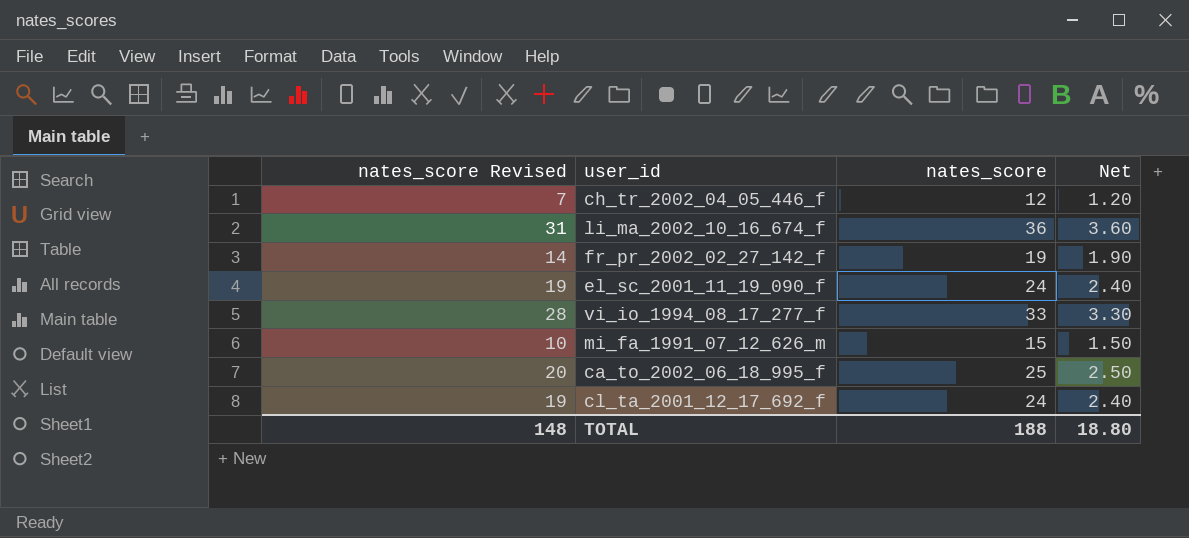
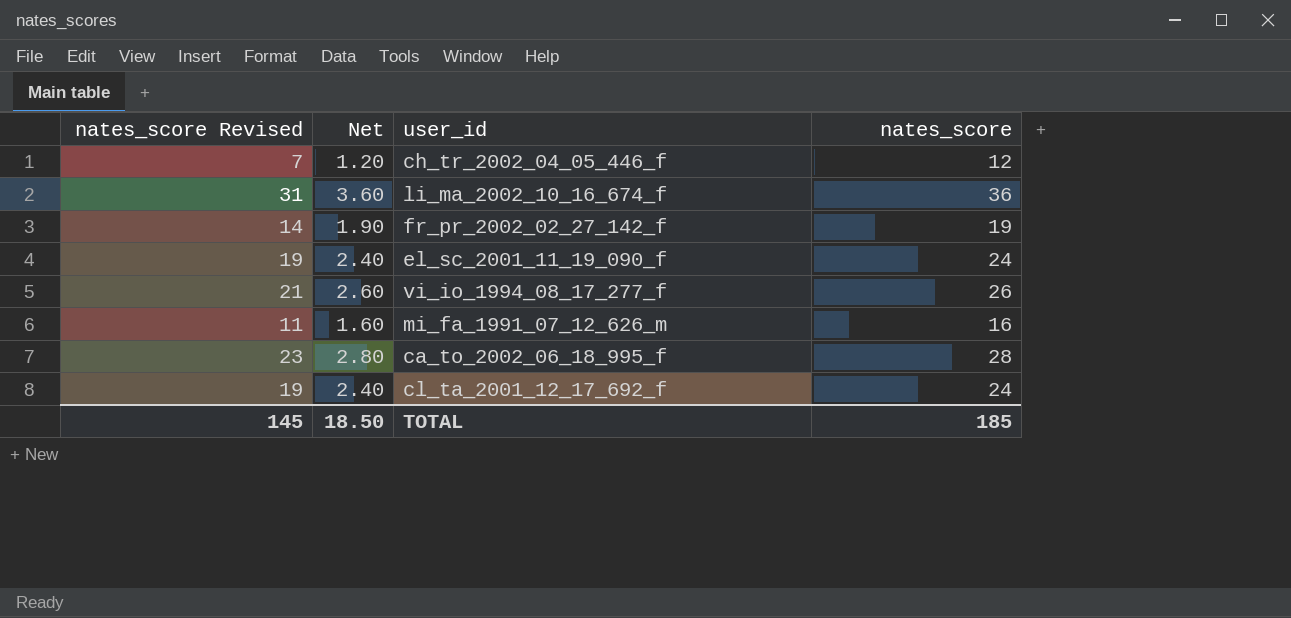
column Net | position: 4 -> 2
vi_io_1994_08_17_277_f | nates_score Revised: 28 -> 21
vi_io_1994_08_17_277_f | Net: 3.30 -> 2.60
vi_io_1994_08_17_277_f | nates_score: 33 -> 26
mi_fa_1991_07_12_626_m | nates_score Revised: 10 -> 11
mi_fa_1991_07_12_626_m | Net: 1.50 -> 1.60
mi_fa_1991_07_12_626_m | nates_score: 15 -> 16
ca_to_2002_06_18_995_f | nates_score Revised: 20 -> 23
ca_to_2002_06_18_995_f | Net: 2.50 -> 2.80
ca_to_2002_06_18_995_f | nates_score: 25 -> 28
TOTAL | nates_score Revised: 148 -> 145
TOTAL | Net: 18.80 -> 18.50
TOTAL | nates_score: 188 -> 185

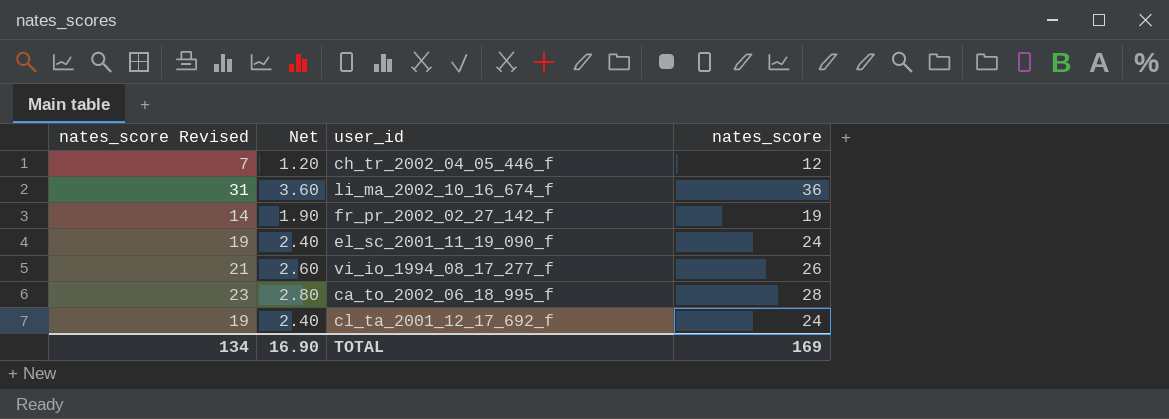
row mi_fa_1991_07_12_626_m: 11 | 1.60 | 16 -> none
TOTAL | nates_score Revised: 145 -> 134
TOTAL | Net: 18.50 -> 16.90
TOTAL | nates_score: 185 -> 169

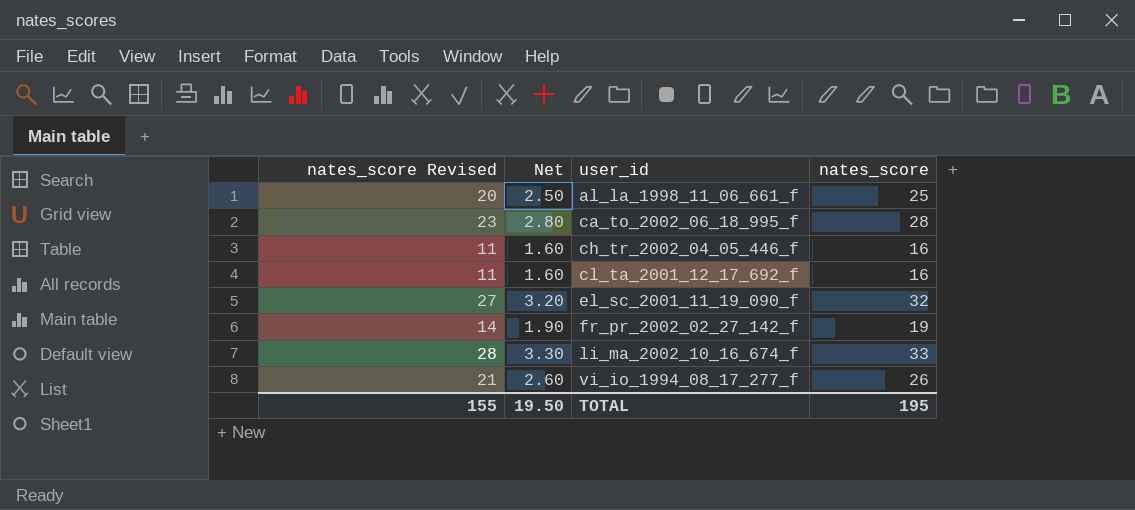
row order: none -> user_id ascending
row al_la_1998_11_06_661_f: none -> 20 | 2.50 | 25
ch_tr_2002_04_05_446_f | nates_score Revised: 7 -> 11
ch_tr_2002_04_05_446_f | Net: 1.20 -> 1.60
ch_tr_2002_04_05_446_f | nates_score: 12 -> 16
cl_ta_2001_12_17_692_f | nates_score Revised: 19 -> 11
cl_ta_2001_12_17_692_f | Net: 2.40 -> 1.60
cl_ta_2001_12_17_692_f | nates_score: 24 -> 16
el_sc_2001_11_19_090_f | nates_score Revised: 19 -> 27
el_sc_2001_11_19_090_f | Net: 2.40 -> 3.20
el_sc_2001_11_19_090_f | nates_score: 24 -> 32
li_ma_2002_10_16_674_f | nates_score Revised: 31 -> 28
li_ma_2002_10_16_674_f | Net: 3.60 -> 3.30
li_ma_2002_10_16_674_f | nates_score: 36 -> 33
TOTAL | nates_score Revised: 134 -> 155
TOTAL | Net: 16.90 -> 19.50
TOTAL | nates_score: 169 -> 195

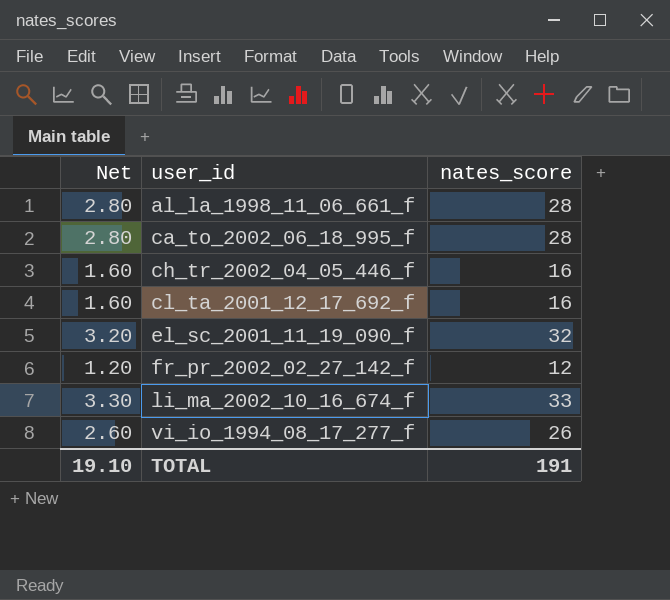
column nates_score Revised | formula: [nates_score] - 5 -> none
al_la_1998_11_06_661_f | Net: 2.50 -> 2.80
al_la_1998_11_06_661_f | nates_score: 25 -> 28
fr_pr_2002_02_27_142_f | Net: 1.90 -> 1.20
fr_pr_2002_02_27_142_f | nates_score: 19 -> 12
TOTAL | Net: 19.50 -> 19.10
TOTAL | nates_score: 195 -> 191

